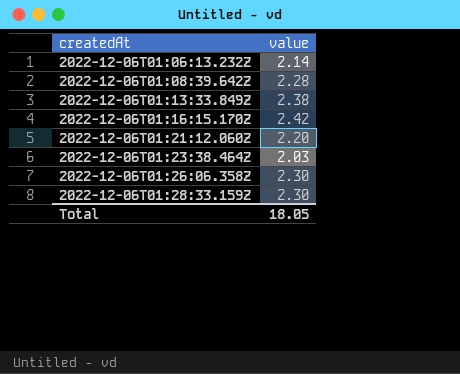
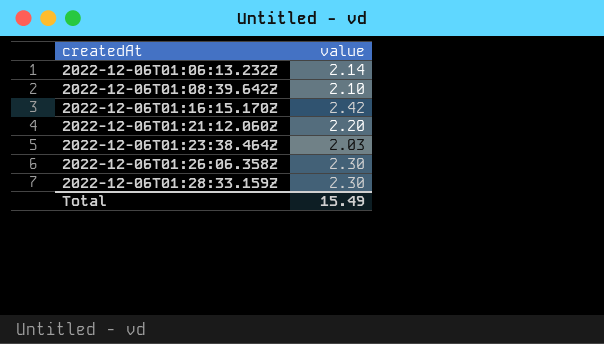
row 2022-12-06T01:13:33.849Z: 2.38 -> none
2022-12-06T01:08:39.642Z | value: 2.28 -> 2.10
Total | value: 18.05 -> 15.49

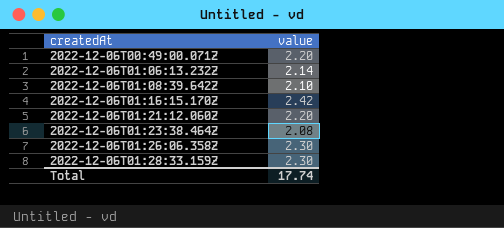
row 2022-12-06T00:49:00.071Z: none -> 2.20
2022-12-06T01:23:38.464Z | value: 2.03 -> 2.08
Total | value: 15.49 -> 17.74

